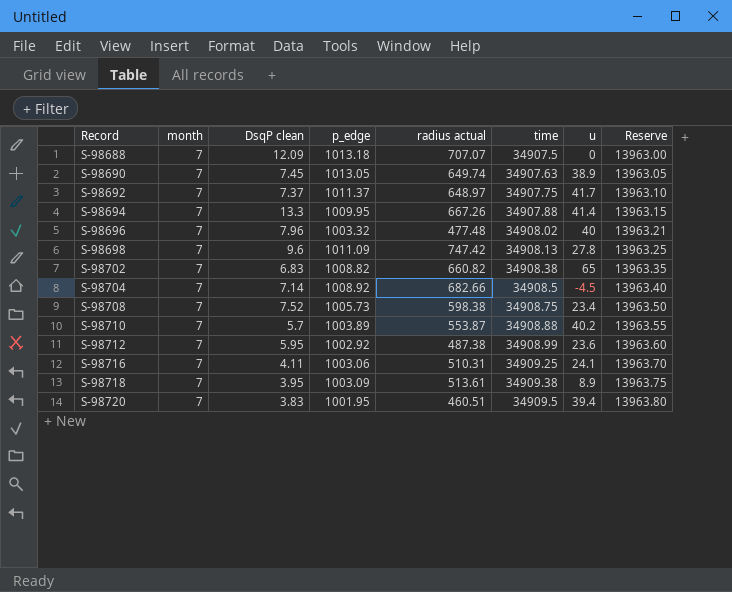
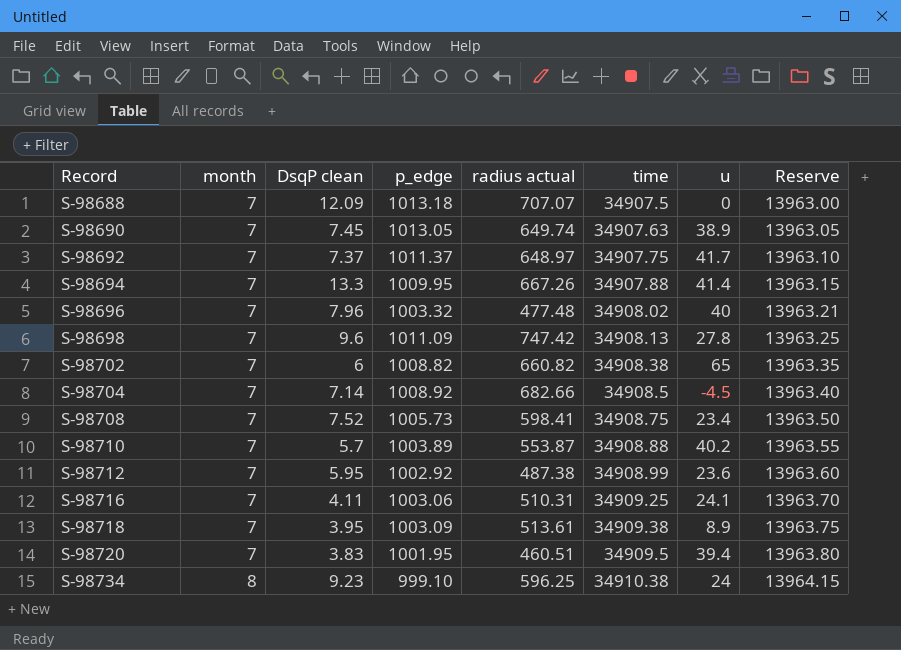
S-98702 | DsqP clean: 6.83 -> 6
S-98708 | radius actual: 598.38 -> 598.41
row S-98734: none -> 8 | 9.23 | 999.10 | 596.25 | 34910.38 | 24 | 13964.15

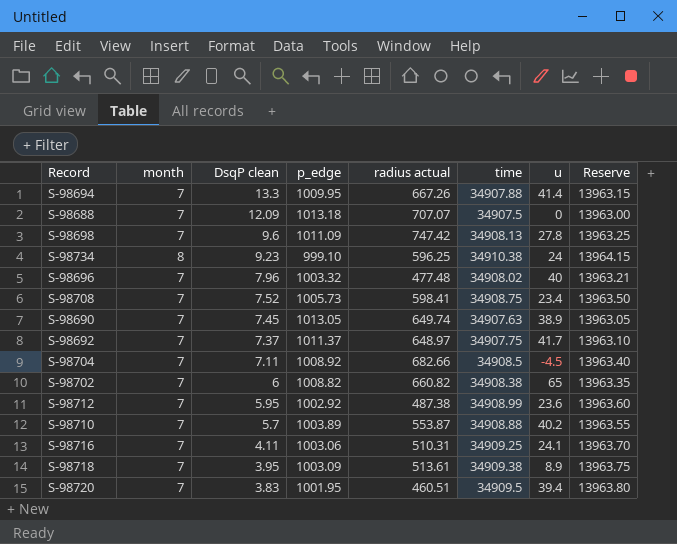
row order: Record ascending -> DsqP clean descending
S-98704 | DsqP clean: 7.14 -> 7.11

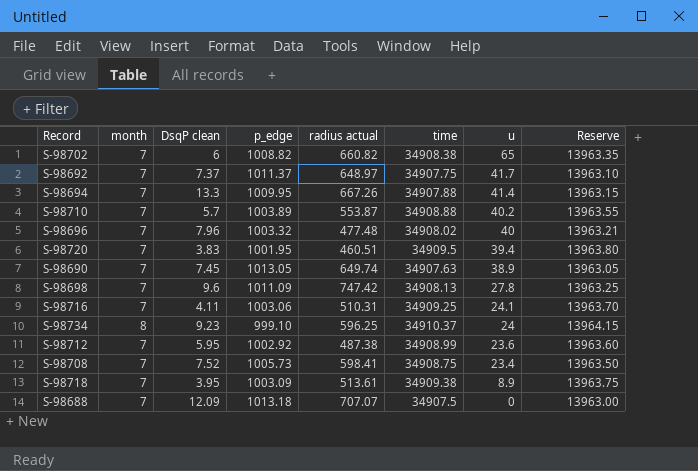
row order: DsqP clean descending -> u descending
row S-98704: 7 | 7.11 | 1008.92 | 682.66 | 34908.5 | -4.5 | 13963.40 -> none
S-98734 | time: 34910.38 -> 34910.37

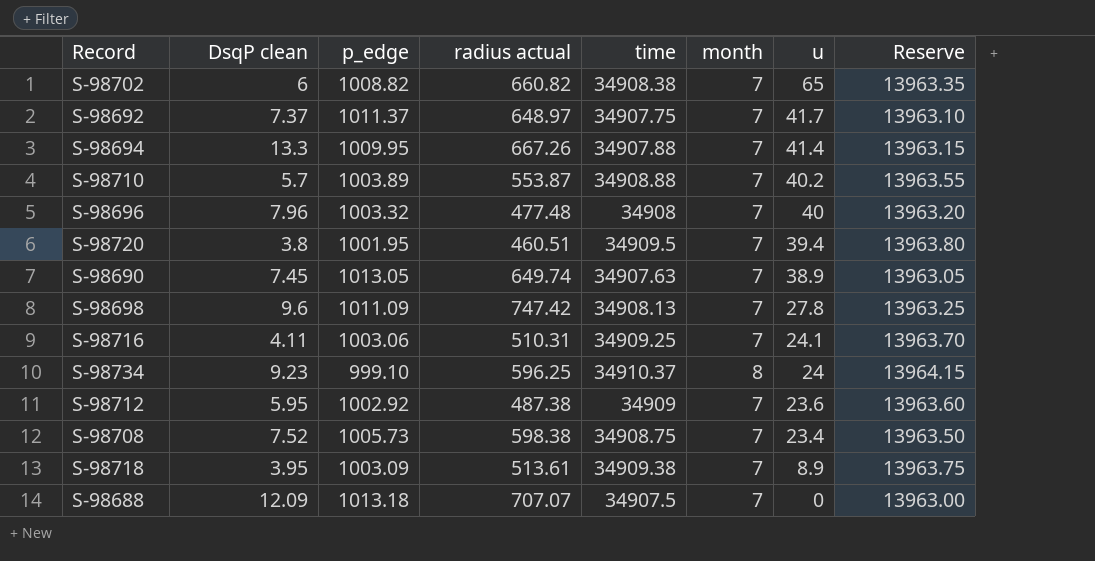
column month | position: 2 -> 6
S-98696 | time: 34908.02 -> 34908
S-98696 | Reserve: 13963.21 -> 13963.20
S-98720 | DsqP clean: 3.83 -> 3.8
S-98712 | time: 34908.99 -> 34909
S-98708 | radius actual: 598.41 -> 598.38

